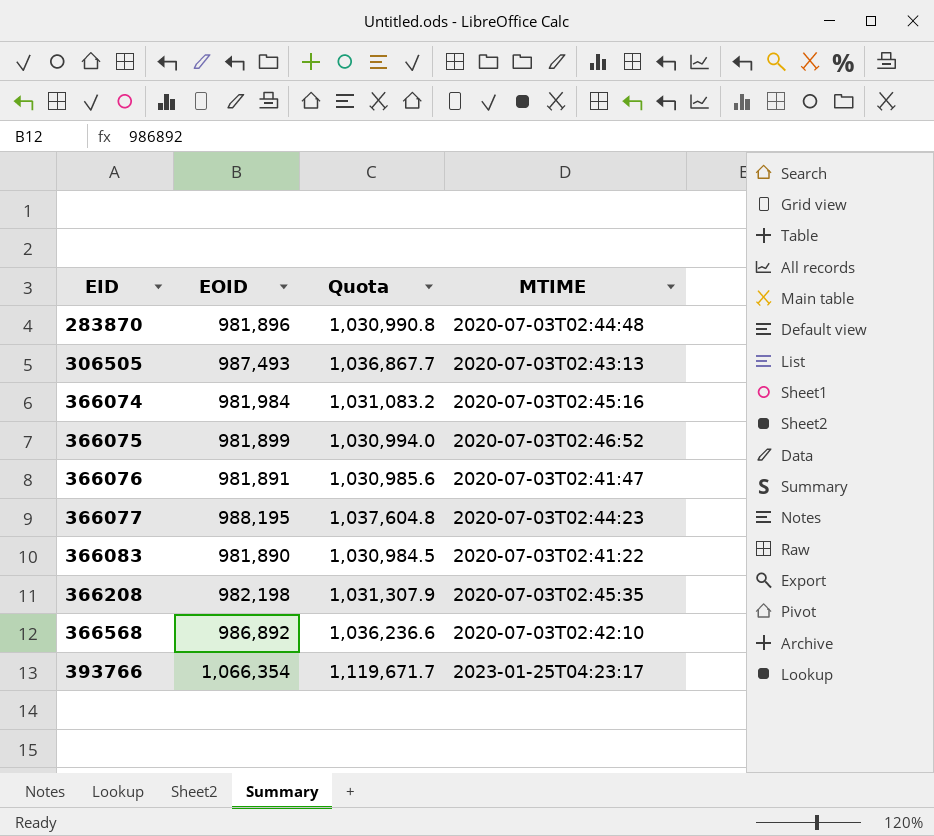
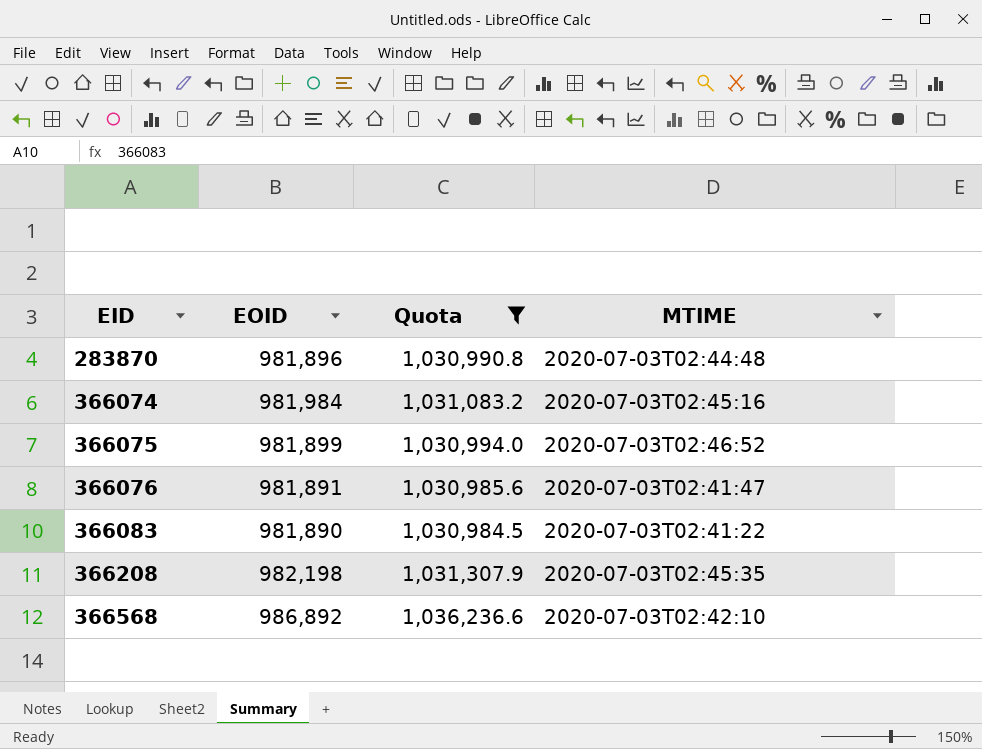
filter: none -> Quota <= 1,036,236.6

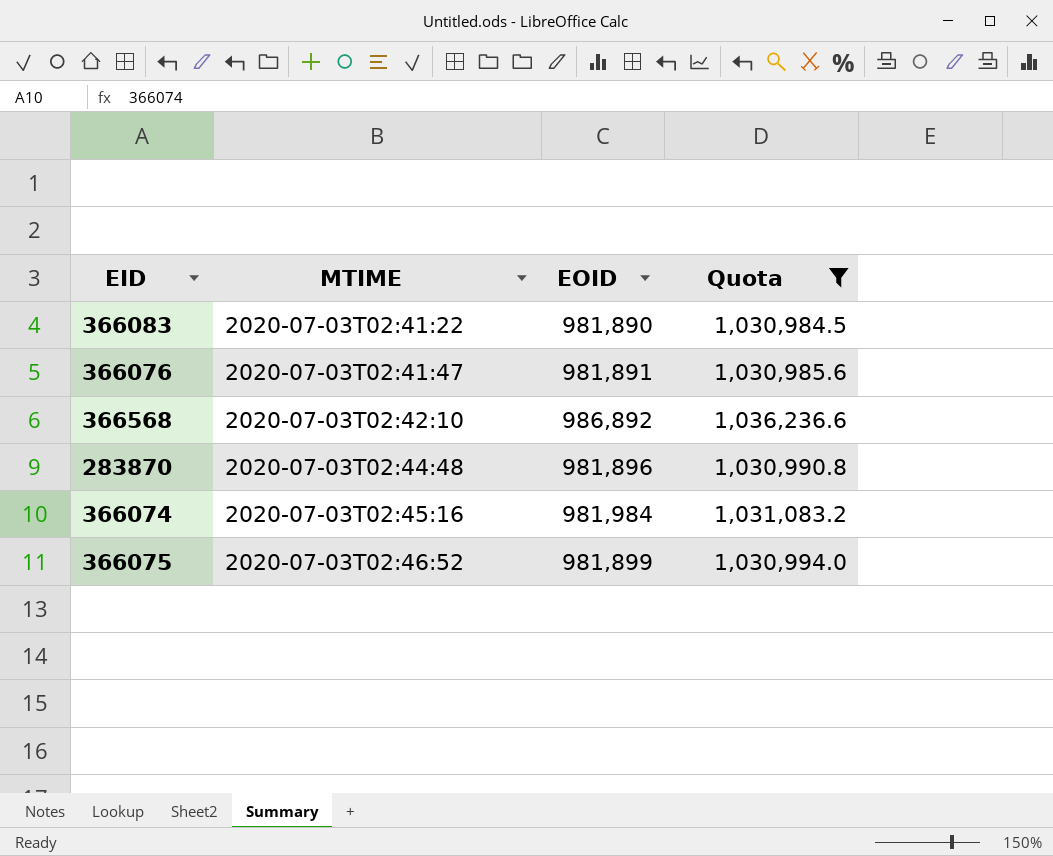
row order: EID ascending -> MTIME ascending
column MTIME | position: 4 -> 2
row 366208: 982,198 | 1,031,307.9 | 2020-07-03T02:45:35 -> none

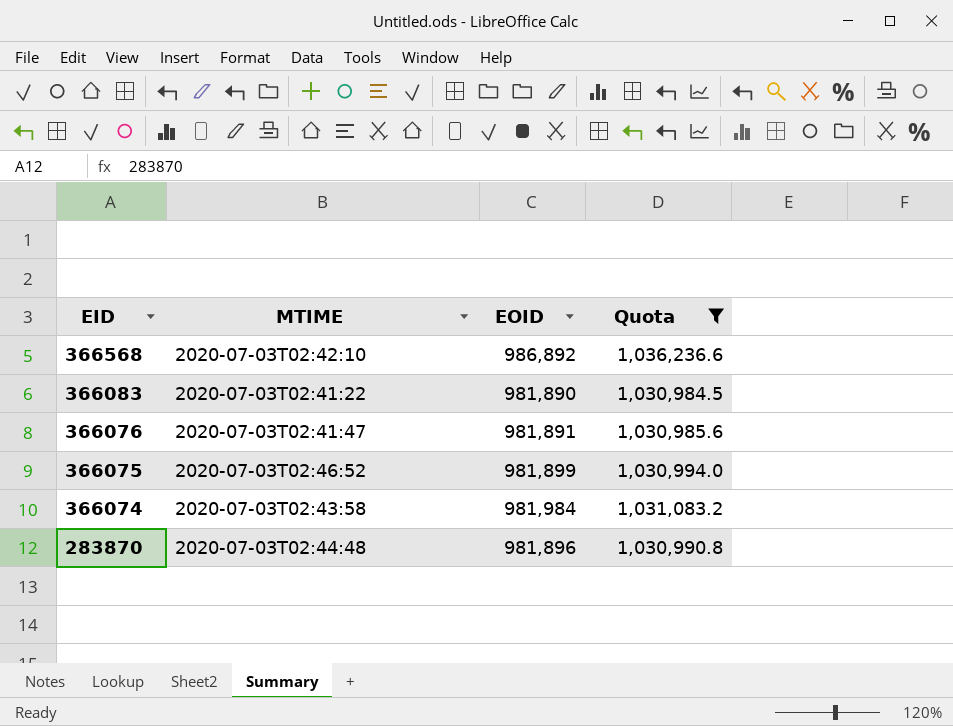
row order: MTIME ascending -> EID descending
366074 | MTIME: 2020-07-03T02:45:16 -> 2020-07-03T02:43:58

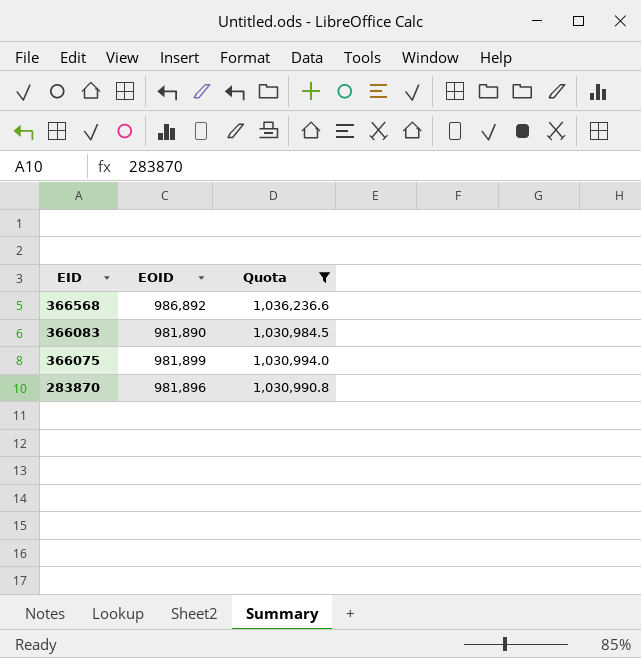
column MTIME | position: 2 -> none
row 366076: 2020-07-03T02:41:47 | 981,891 | 1,030,985.6 -> none
row 366074: 2020-07-03T02:43:58 | 981,984 | 1,031,083.2 -> none

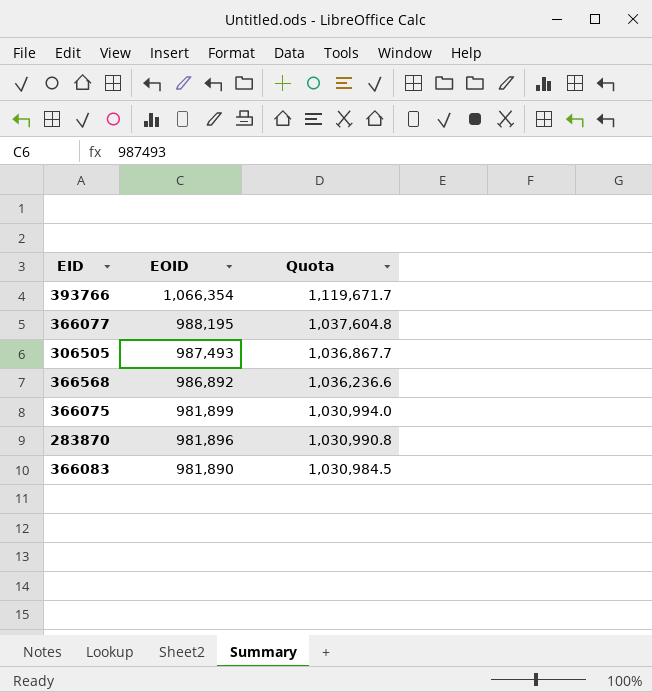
filter: Quota <= 1,036,236.6 -> none
row order: EID descending -> EOID descending

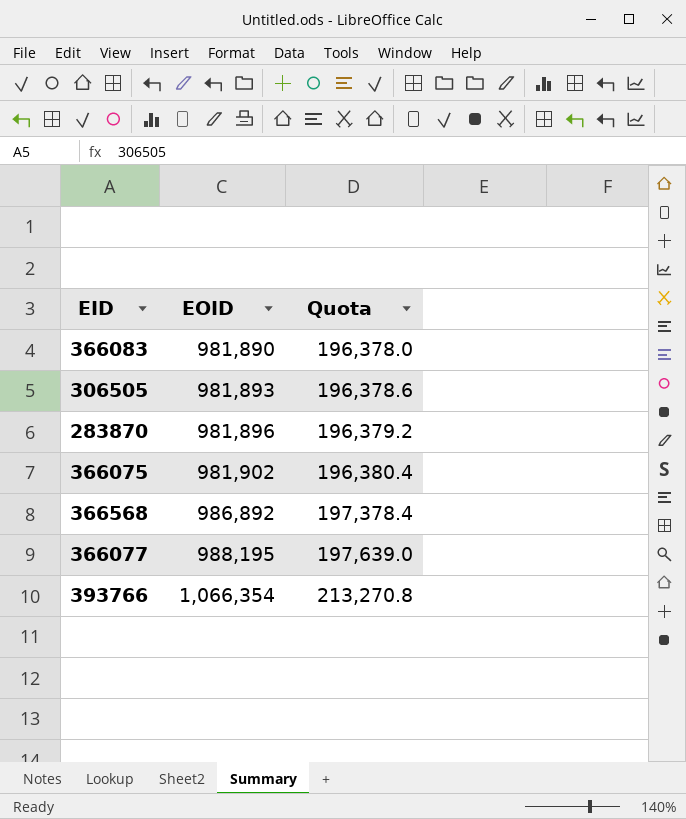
row order: EOID descending -> EOID ascending
column Quota | formula: [EOID] * 1.05 -> [EOID] * 0.2
306505 | EOID: 987,493 -> 981,893
366075 | EOID: 981,899 -> 981,902

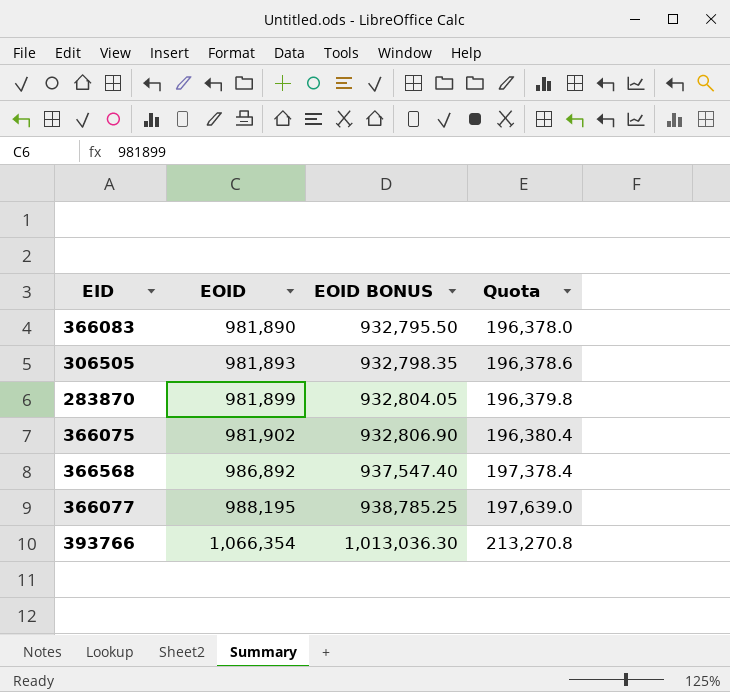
column EOID BONUS | formula: none -> [EOID] * 0.95
283870 | EOID: 981,896 -> 981,899
283870 | Quota: 196,379.2 -> 196,379.8

